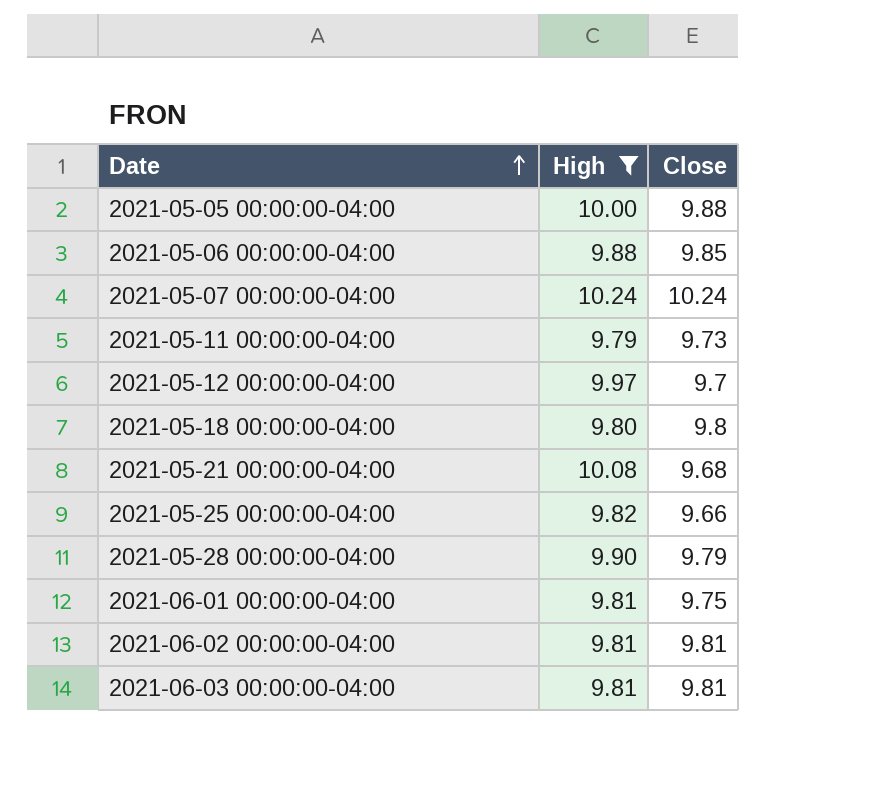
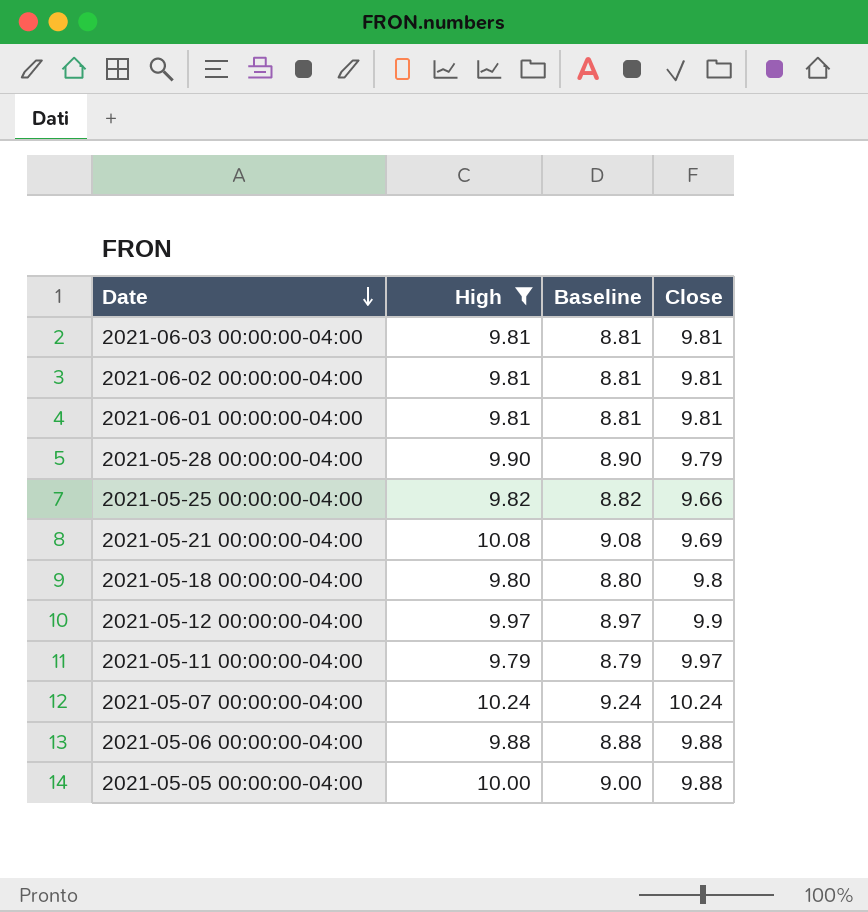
row order: Date ascending -> Date descending
column Baseline | formula: none -> [High] - 1
2021-06-01 00:00:00-04:00 | Close: 9.75 -> 9.81
2021-05-21 00:00:00-04:00 | Close: 9.68 -> 9.69
2021-05-12 00:00:00-04:00 | Close: 9.7 -> 9.9
2021-05-11 00:00:00-04:00 | Close: 9.73 -> 9.97
2021-05-06 00:00:00-04:00 | Close: 9.85 -> 9.88

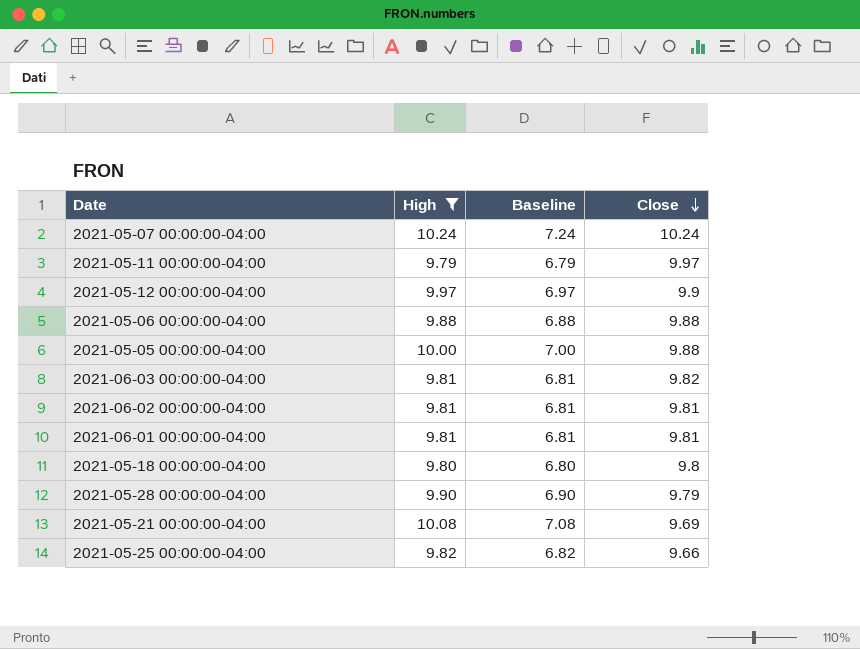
row order: Date descending -> Close descending
column Baseline | formula: [High] - 1 -> [High] - 3
2021-06-03 00:00:00-04:00 | Close: 9.81 -> 9.82

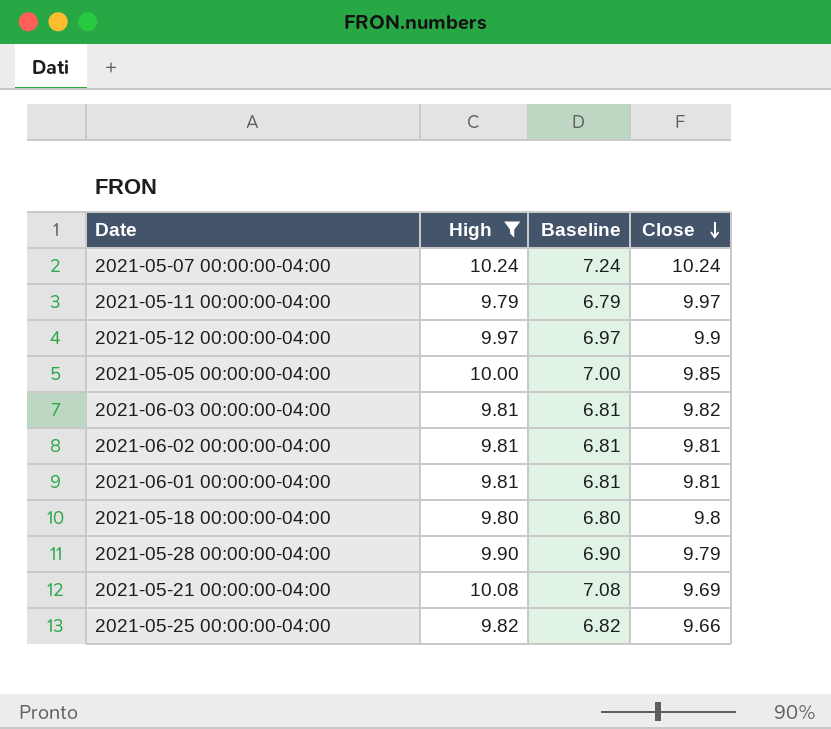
row 2021-05-06 00:00:00-04:00: 9.88 | 6.88 | 9.88 -> none
2021-05-05 00:00:00-04:00 | Close: 9.88 -> 9.85

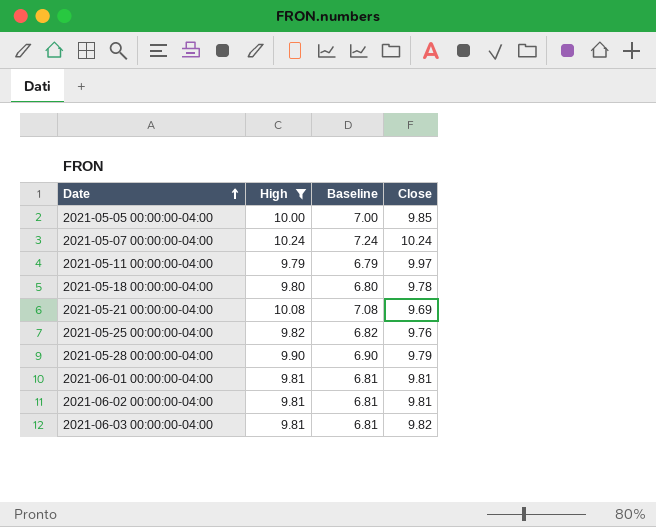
row order: Close descending -> Date ascending
row 2021-05-12 00:00:00-04:00: 9.97 | 6.97 | 9.9 -> none
2021-05-18 00:00:00-04:00 | Close: 9.8 -> 9.78
2021-05-25 00:00:00-04:00 | Close: 9.66 -> 9.76

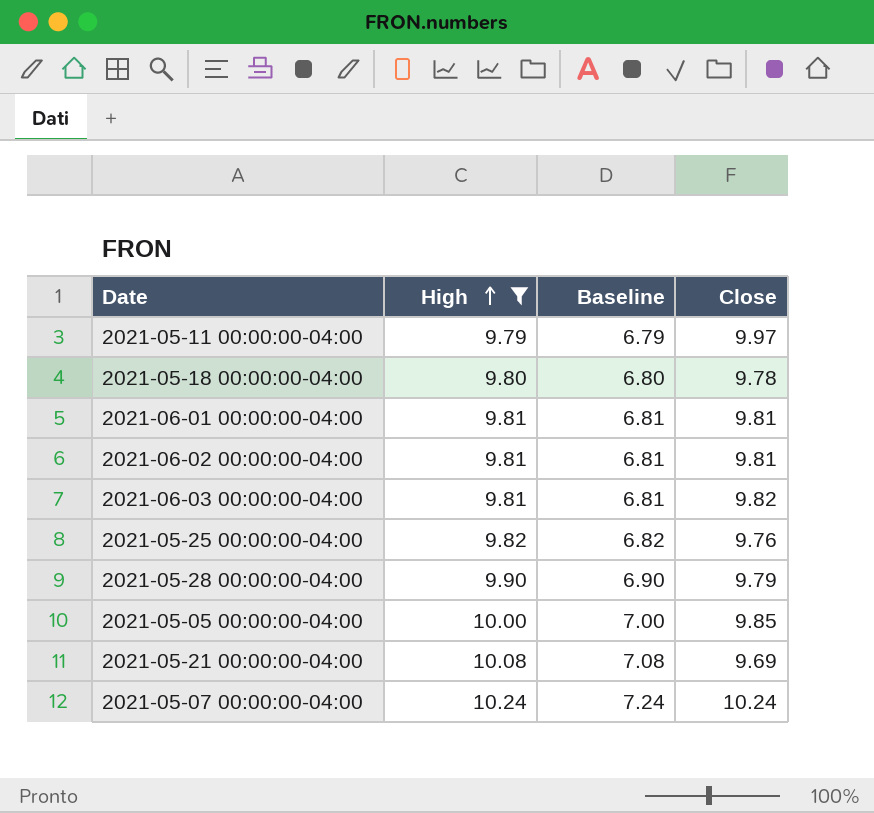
row order: Date ascending -> High ascending

